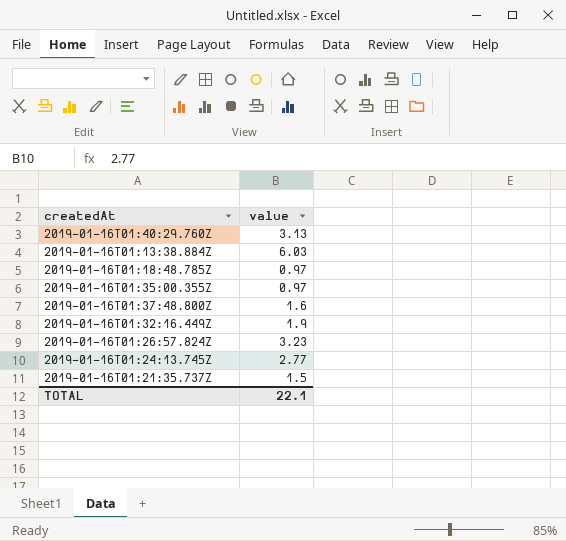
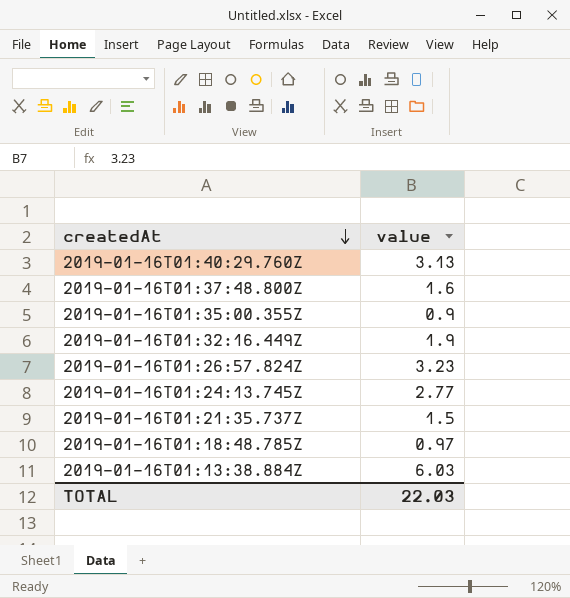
row order: none -> createdAt descending
2019-01-16T01:35:00.355Z | value: 0.97 -> 0.9
TOTAL | value: 22.1 -> 22.03

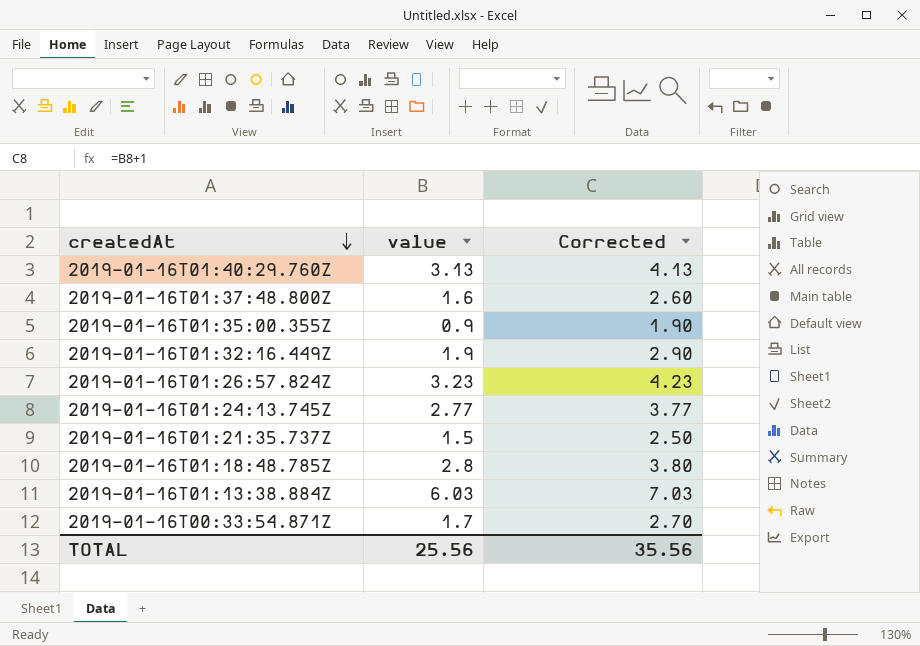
column Corrected | formula: none -> [value] + 1
2019-01-16T01:18:48.785Z | value: 0.97 -> 2.8
row 2019-01-16T00:33:54.871Z: none -> 1.7 | 2.70
TOTAL | value: 22.03 -> 25.56

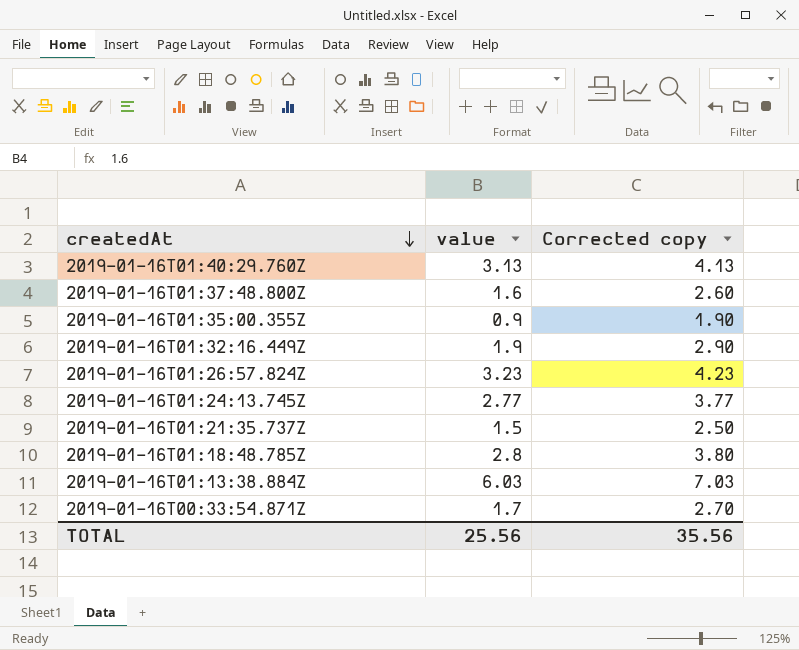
column name: Corrected -> Corrected copy

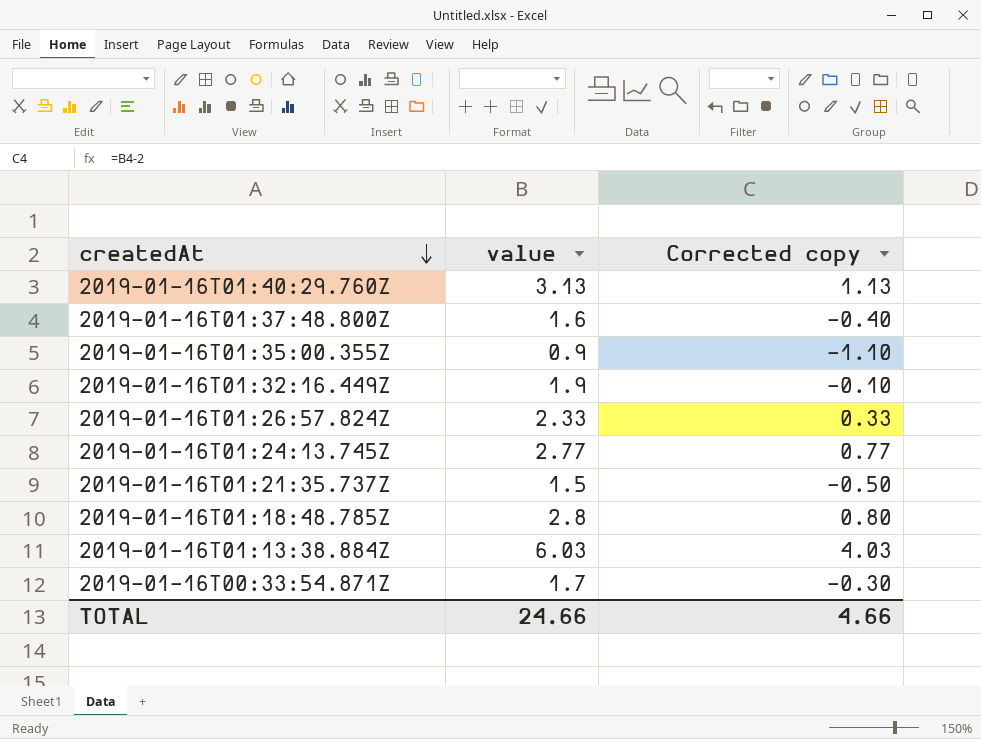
column Corrected copy | formula: [value] + 1 -> [value] - 2
2019-01-16T01:26:57.824Z | value: 3.23 -> 2.33
TOTAL | value: 25.56 -> 24.66
TOTAL | Corrected copy: 35.56 -> 4.66

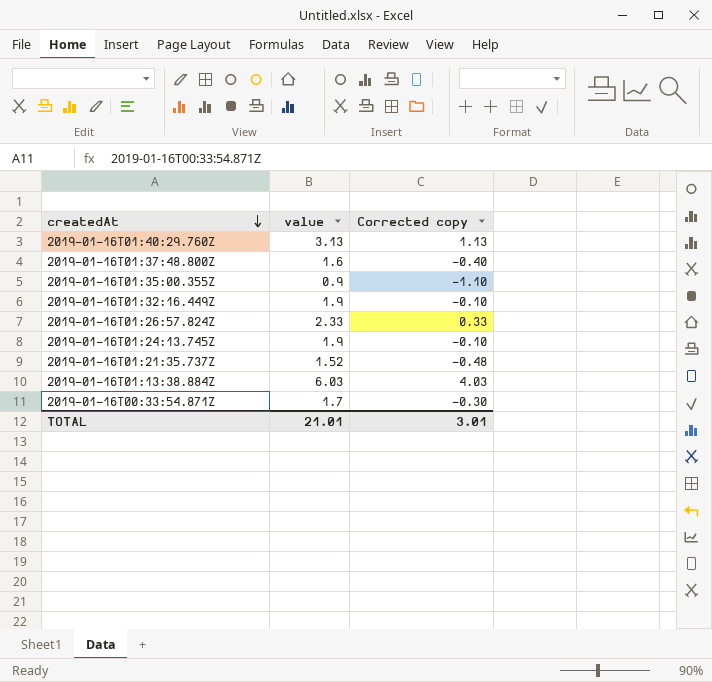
row 2019-01-16T01:18:48.785Z: 2.8 | 0.80 -> none
2019-01-16T01:24:13.745Z | value: 2.77 -> 1.9
2019-01-16T01:24:13.745Z | Corrected copy: 0.77 -> -0.10
2019-01-16T01:21:35.737Z | value: 1.5 -> 1.52
2019-01-16T01:21:35.737Z | Corrected copy: -0.50 -> -0.48
TOTAL | value: 24.66 -> 21.01
TOTAL | Corrected copy: 4.66 -> 3.01

